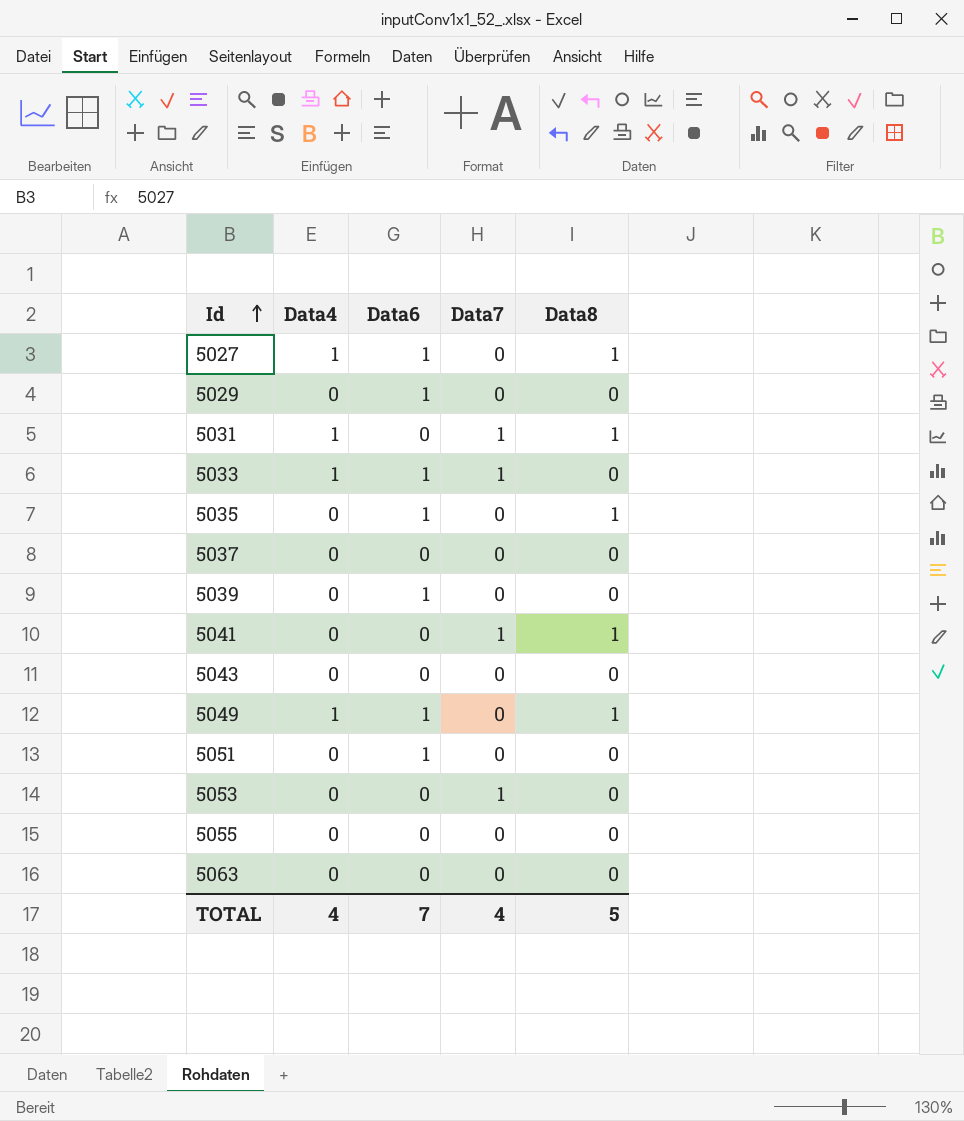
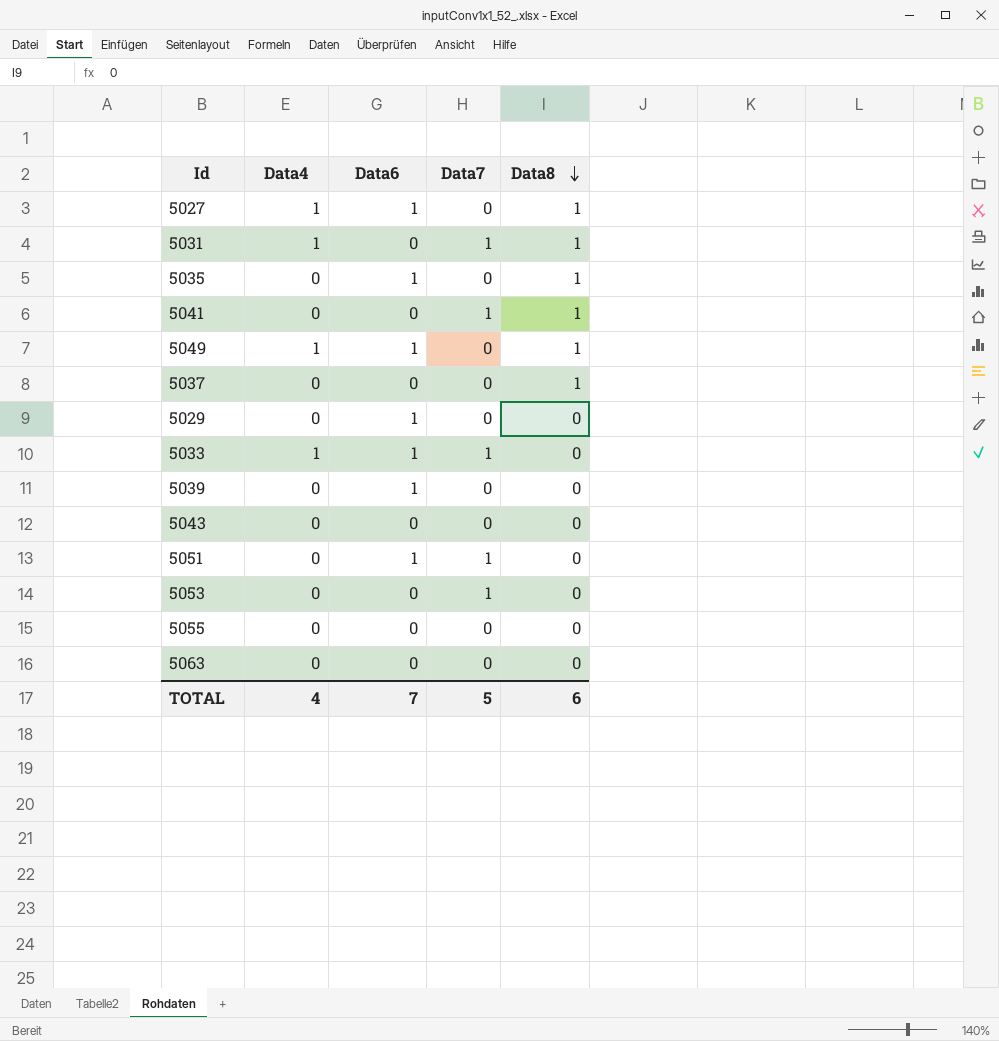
row order: Id ascending -> Data8 descending
5037 | Data8: 0 -> 1
5051 | Data7: 0 -> 1
TOTAL | Data7: 4 -> 5
TOTAL | Data8: 5 -> 6

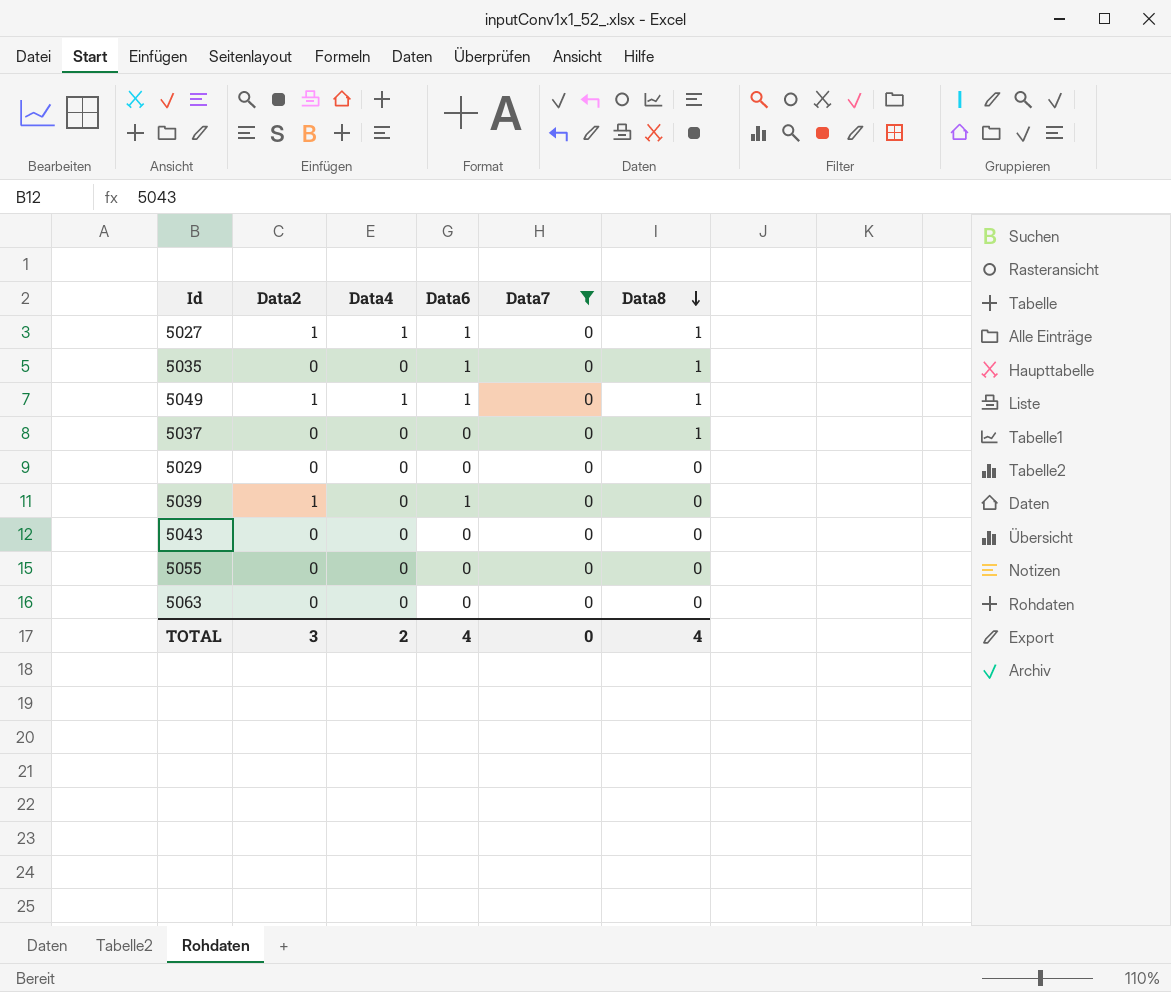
filter: none -> Data7 = 0
column Data2 | position: none -> 2
5029 | Data6: 1 -> 0
TOTAL | Data4: 4 -> 2
TOTAL | Data6: 7 -> 4
TOTAL | Data7: 5 -> 0
TOTAL | Data8: 6 -> 4

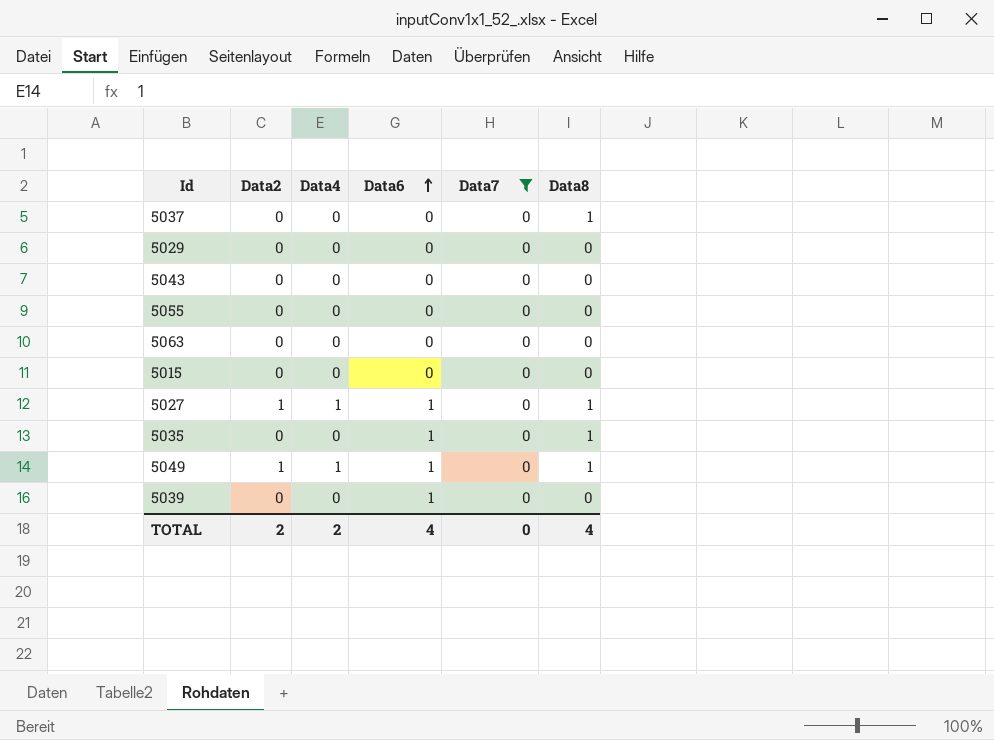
row order: Data8 descending -> Data6 ascending
row 5015: none -> 0 | 0 | 0 | 0 | 0
5039 | Data2: 1 -> 0
TOTAL | Data2: 3 -> 2

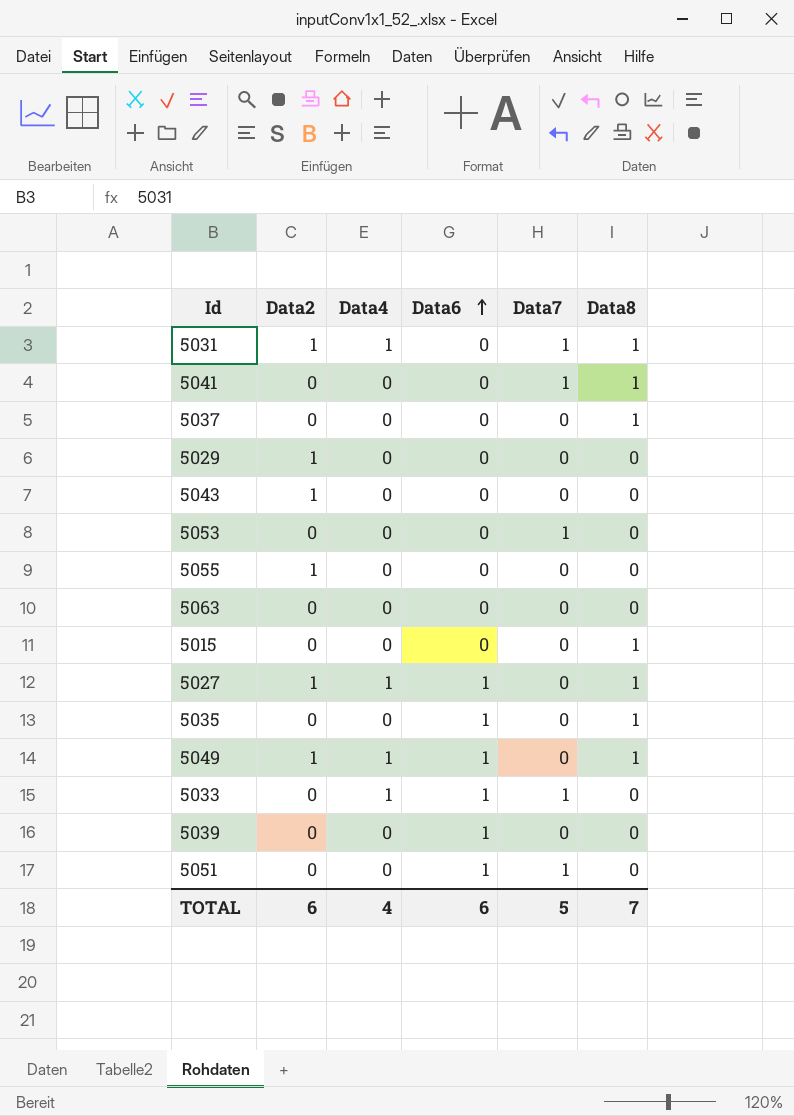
filter: Data7 = 0 -> none
5029 | Data2: 0 -> 1
5043 | Data2: 0 -> 1
5055 | Data2: 0 -> 1
5015 | Data8: 0 -> 1
TOTAL | Data2: 2 -> 6
TOTAL | Data4: 2 -> 4
TOTAL | Data6: 4 -> 6
TOTAL | Data7: 0 -> 5
TOTAL | Data8: 4 -> 7

